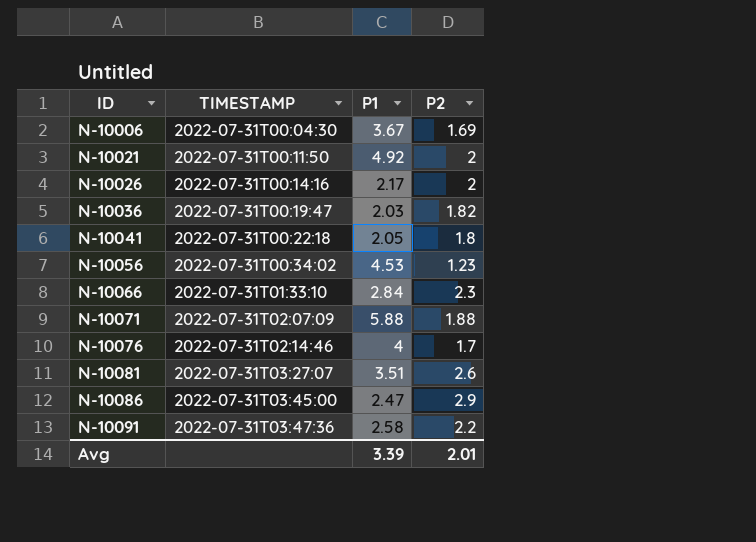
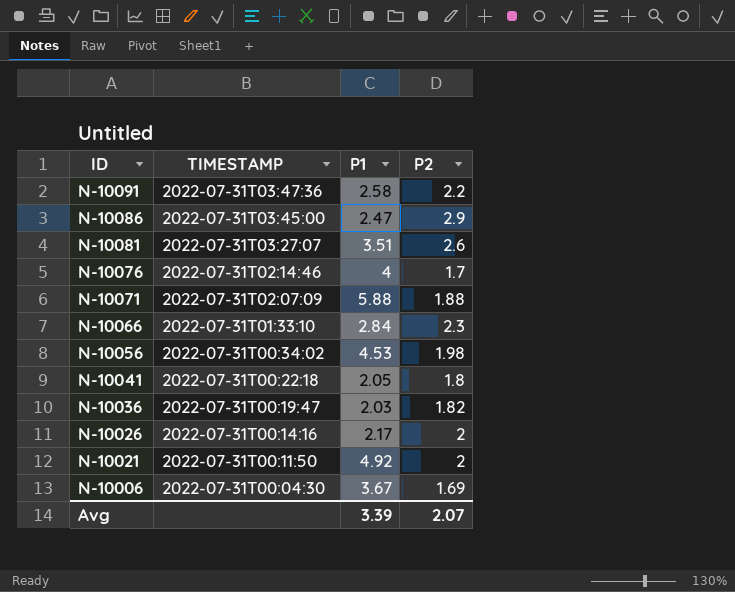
row order: ID ascending -> ID descending
N-10056 | P2: 1.23 -> 1.98
Avg | P2: 2.01 -> 2.07

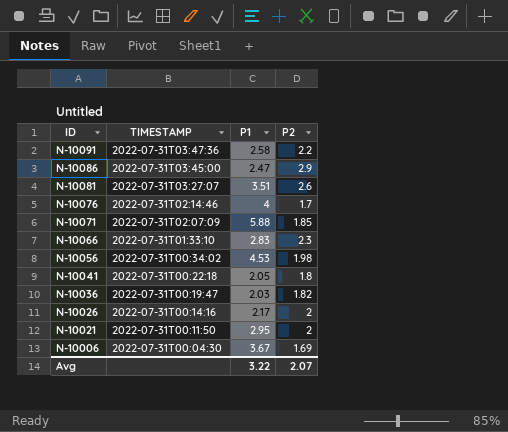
N-10071 | P2: 1.88 -> 1.85
N-10066 | P1: 2.84 -> 2.83
N-10021 | P1: 4.92 -> 2.95
Avg | P1: 3.39 -> 3.22

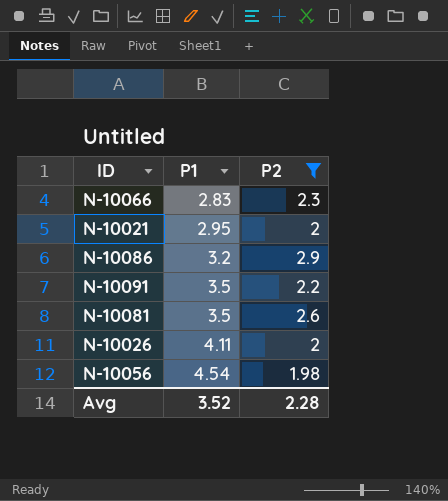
filter: none -> P2 >= 1.98
row order: ID descending -> P1 ascending
column TIMESTAMP | position: 2 -> none
N-10086 | P1: 2.47 -> 3.2
N-10091 | P1: 2.58 -> 3.5
N-10081 | P1: 3.51 -> 3.5
N-10026 | P1: 2.17 -> 4.11
N-10056 | P1: 4.53 -> 4.54
Avg | P1: 3.22 -> 3.52
Avg | P2: 2.07 -> 2.28

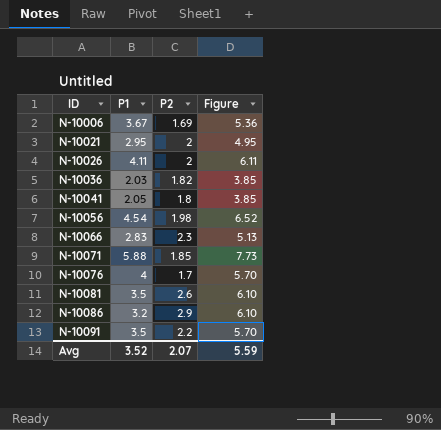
filter: P2 >= 1.98 -> none
row order: P1 ascending -> ID ascending
column Figure | formula: none -> [P1] + [P2]
Avg | P2: 2.28 -> 2.07

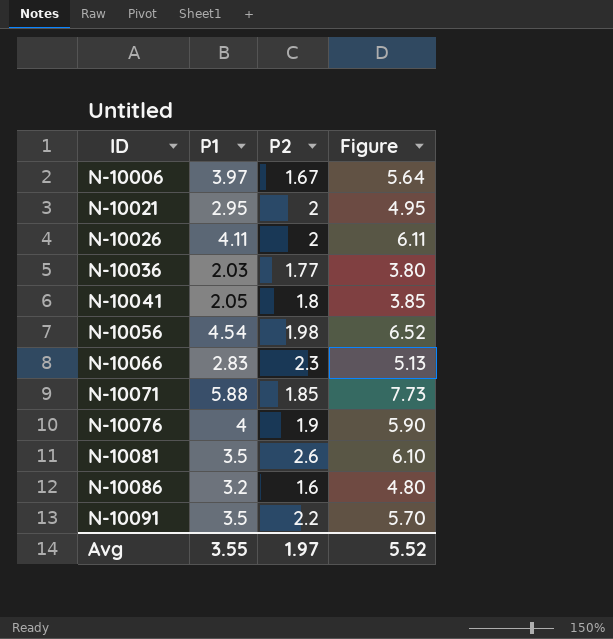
N-10006 | P1: 3.67 -> 3.97
N-10006 | P2: 1.69 -> 1.67
N-10006 | Figure: 5.36 -> 5.64
N-10036 | P2: 1.82 -> 1.77
N-10036 | Figure: 3.85 -> 3.80
N-10076 | P2: 1.7 -> 1.9
N-10076 | Figure: 5.70 -> 5.90
N-10086 | P2: 2.9 -> 1.6
N-10086 | Figure: 6.10 -> 4.80
Avg | P1: 3.52 -> 3.55
Avg | P2: 2.07 -> 1.97
Avg | Figure: 5.59 -> 5.52

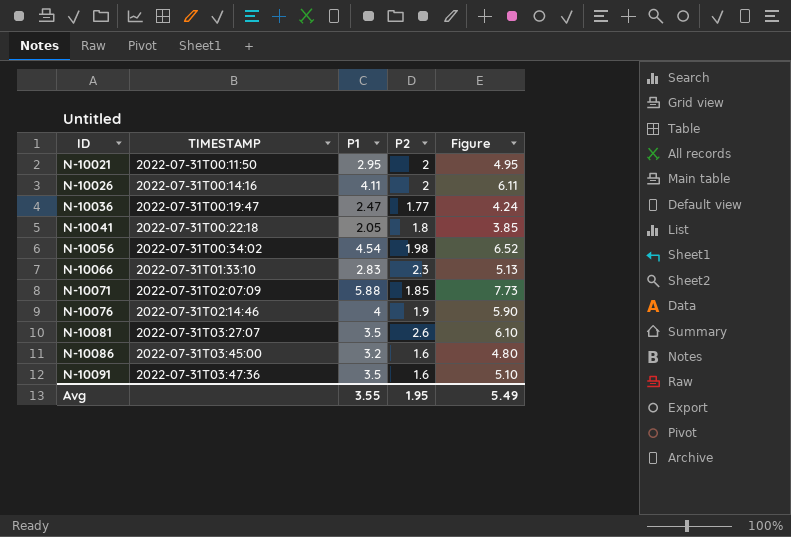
column TIMESTAMP | position: none -> 2
row N-10006: 3.97 | 1.67 | 5.64 -> none
N-10036 | P1: 2.03 -> 2.47
N-10036 | Figure: 3.80 -> 4.24
N-10091 | P2: 2.2 -> 1.6
N-10091 | Figure: 5.70 -> 5.10
Avg | P2: 1.97 -> 1.95
Avg | Figure: 5.52 -> 5.49

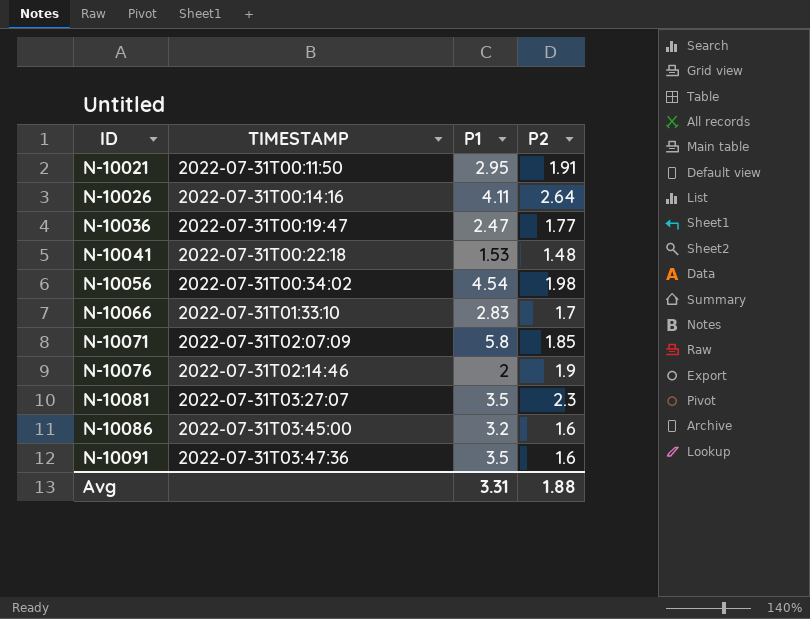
column Figure | formula: [P1] + [P2] -> none
N-10021 | P2: 2 -> 1.91
N-10026 | P2: 2 -> 2.64
N-10041 | P1: 2.05 -> 1.53
N-10041 | P2: 1.8 -> 1.48
N-10066 | P2: 2.3 -> 1.7
N-10071 | P1: 5.88 -> 5.8
N-10076 | P1: 4 -> 2
N-10081 | P2: 2.6 -> 2.3
Avg | P1: 3.55 -> 3.31
Avg | P2: 1.95 -> 1.88

